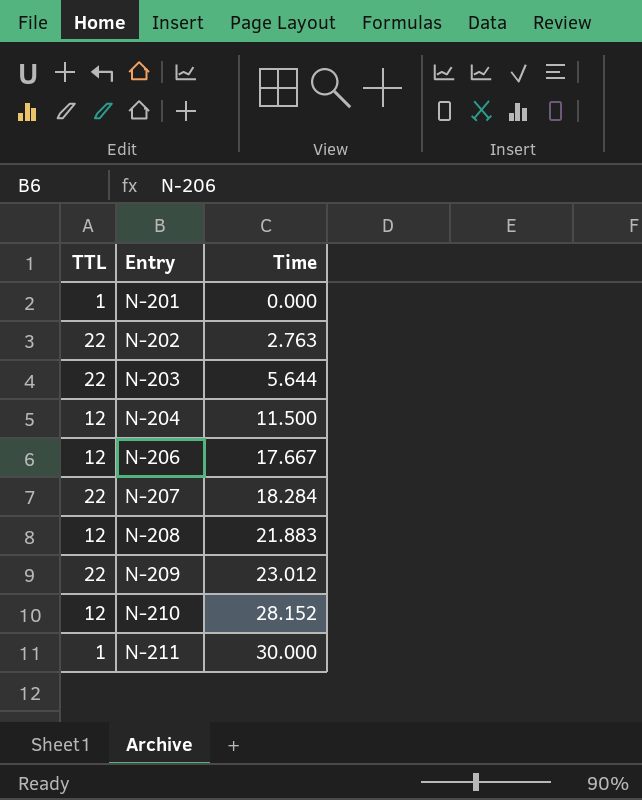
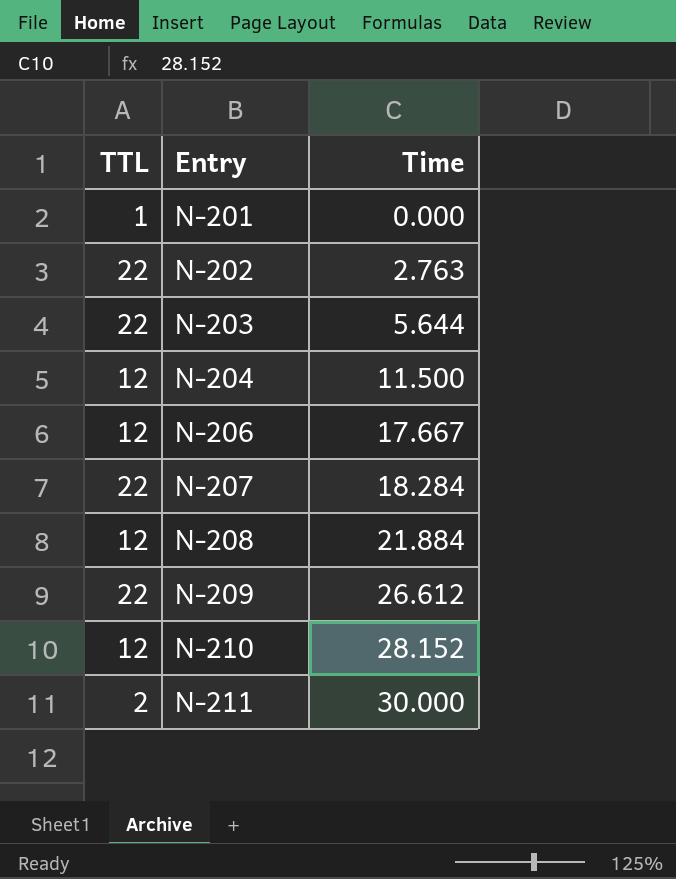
N-208 | Time: 21.883 -> 21.884
N-209 | Time: 23.012 -> 26.612
N-211 | TTL: 1 -> 2

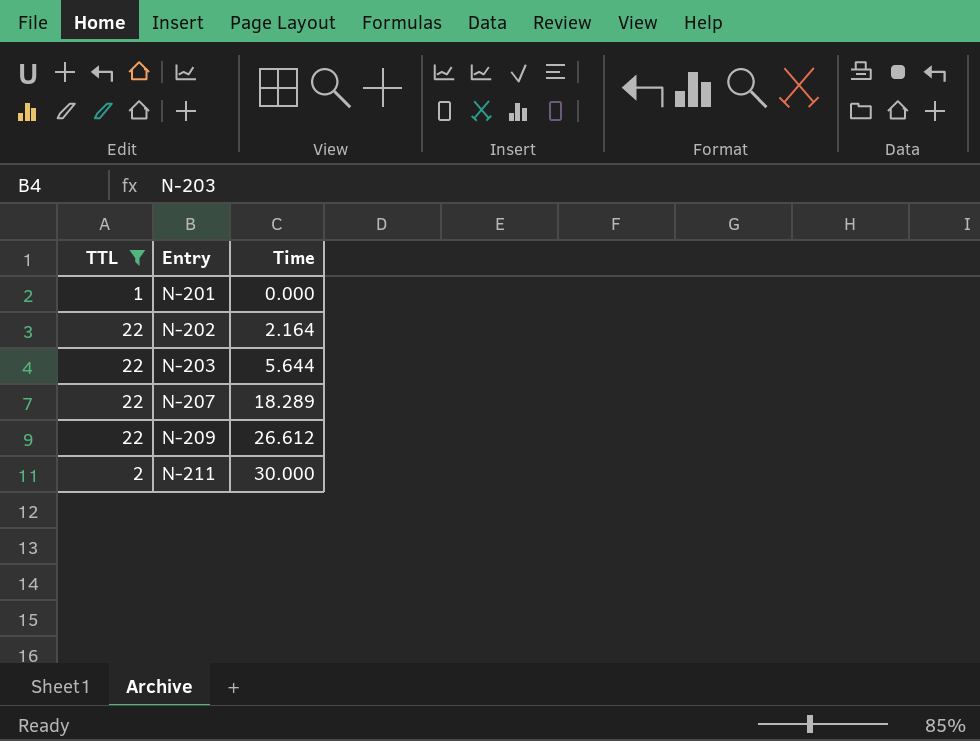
filter: none -> TTL != 12
N-202 | Time: 2.763 -> 2.164
N-207 | Time: 18.284 -> 18.289

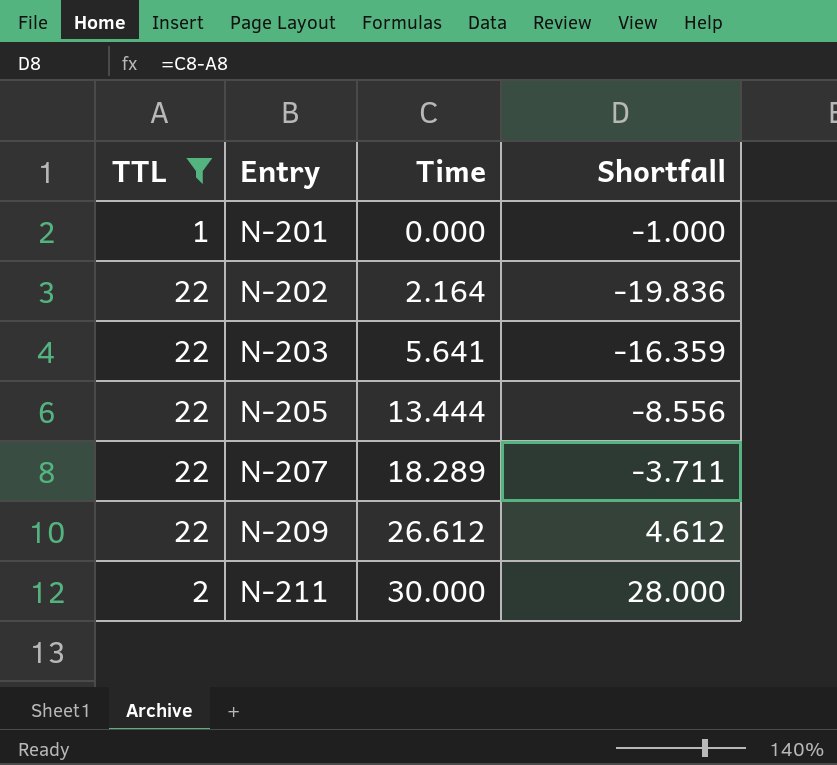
column Shortfall | formula: none -> [Time] - [TTL]
N-203 | Time: 5.644 -> 5.641
row N-205: none -> 22 | 13.444 | -8.556

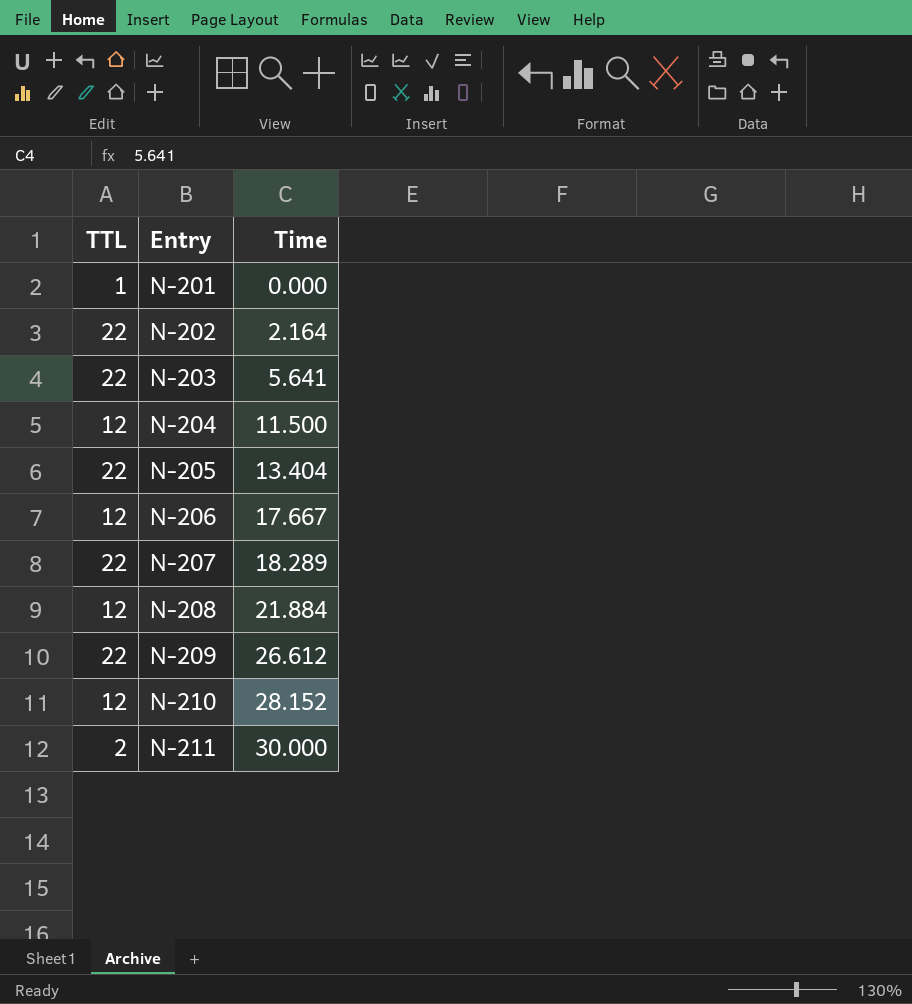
filter: TTL != 12 -> none
column Shortfall | formula: [Time] - [TTL] -> none
N-205 | Time: 13.444 -> 13.404

